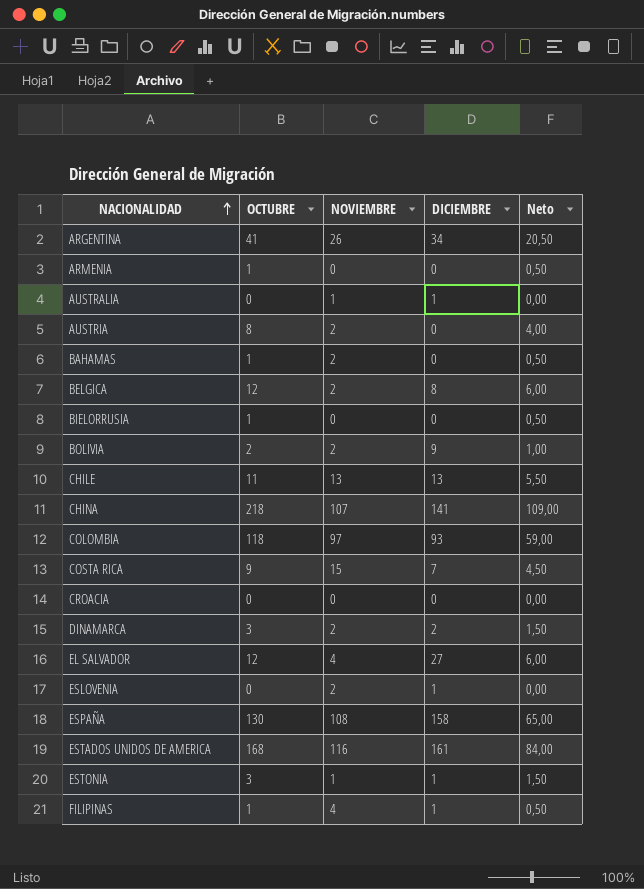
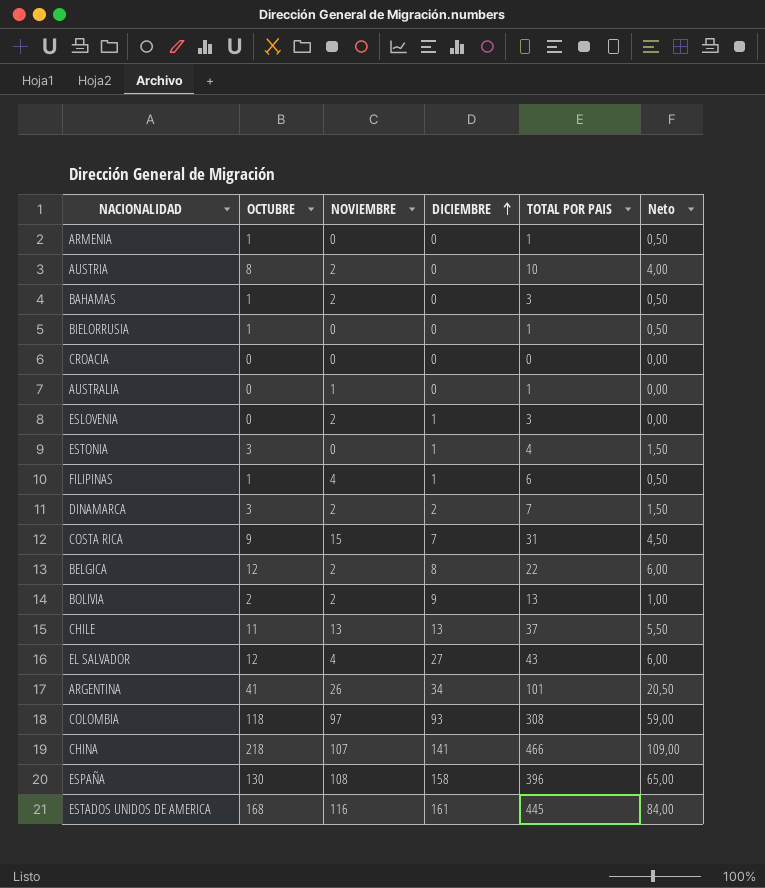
row order: NACIONALIDAD ascending -> DICIEMBRE ascending
column TOTAL POR PAIS | formula: none -> [OCTUBRE] + [NOVIEMBRE] + [DICIEMBRE]
AUSTRALIA | DICIEMBRE: 1 -> 0
ESTONIA | NOVIEMBRE: 1 -> 0

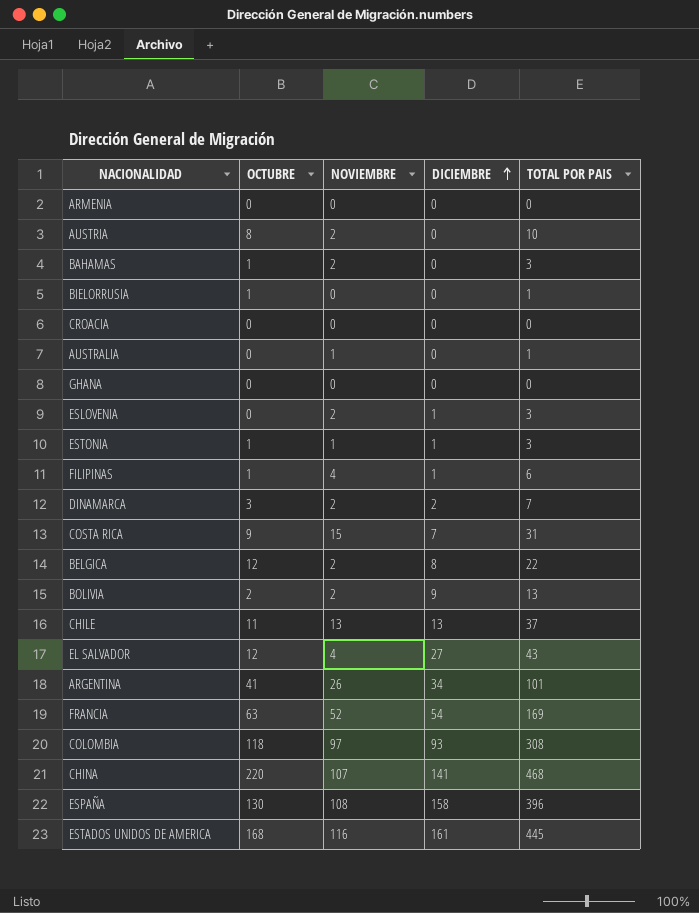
column Neto | formula: [OCTUBRE] * 0,5 -> none
ARMENIA | OCTUBRE: 1 -> 0
ARMENIA | TOTAL POR PAIS: 1 -> 0
row GHANA: none -> 0 | 0 | 0 | 0
ESTONIA | OCTUBRE: 3 -> 1
ESTONIA | NOVIEMBRE: 0 -> 1
ESTONIA | TOTAL POR PAIS: 4 -> 3
row FRANCIA: none -> 63 | 52 | 54 | 169
CHINA | OCTUBRE: 218 -> 220
CHINA | TOTAL POR PAIS: 466 -> 468

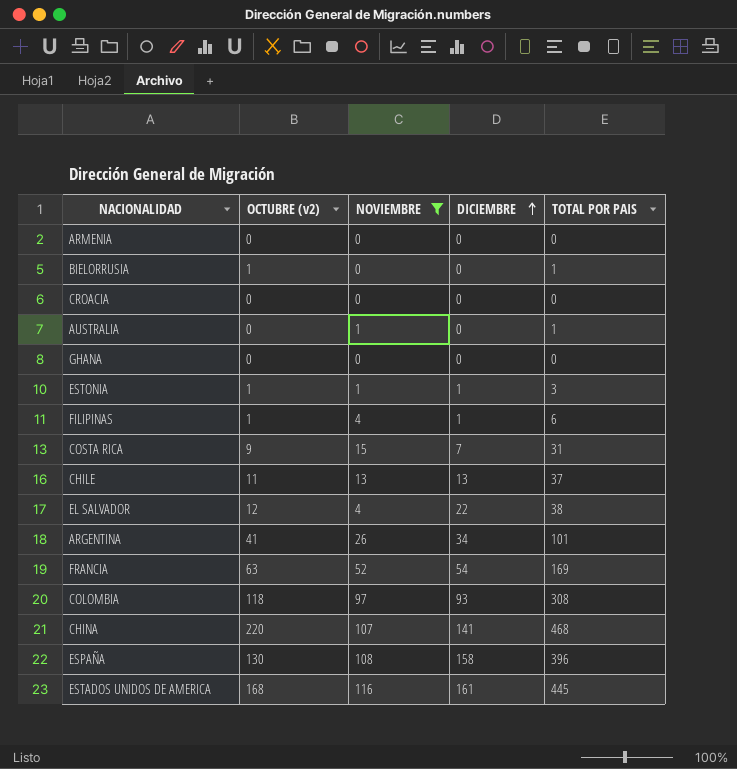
filter: none -> NOVIEMBRE != 2
column name: OCTUBRE -> OCTUBRE (v2)
EL SALVADOR | DICIEMBRE: 27 -> 22
EL SALVADOR | TOTAL POR PAIS: 43 -> 38

